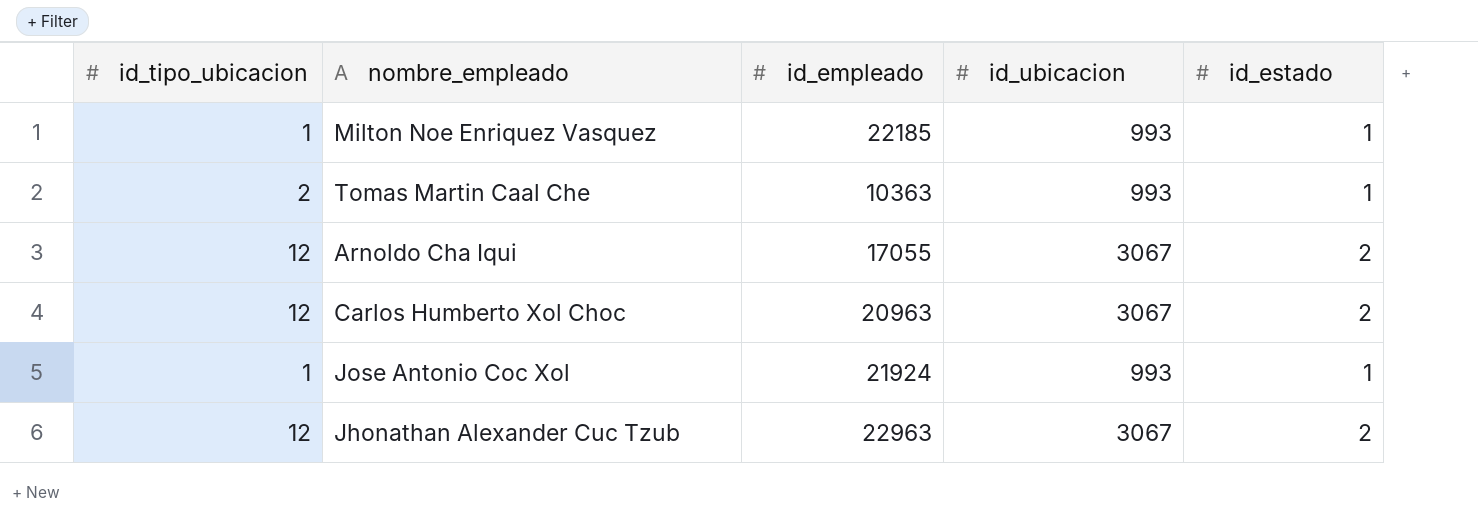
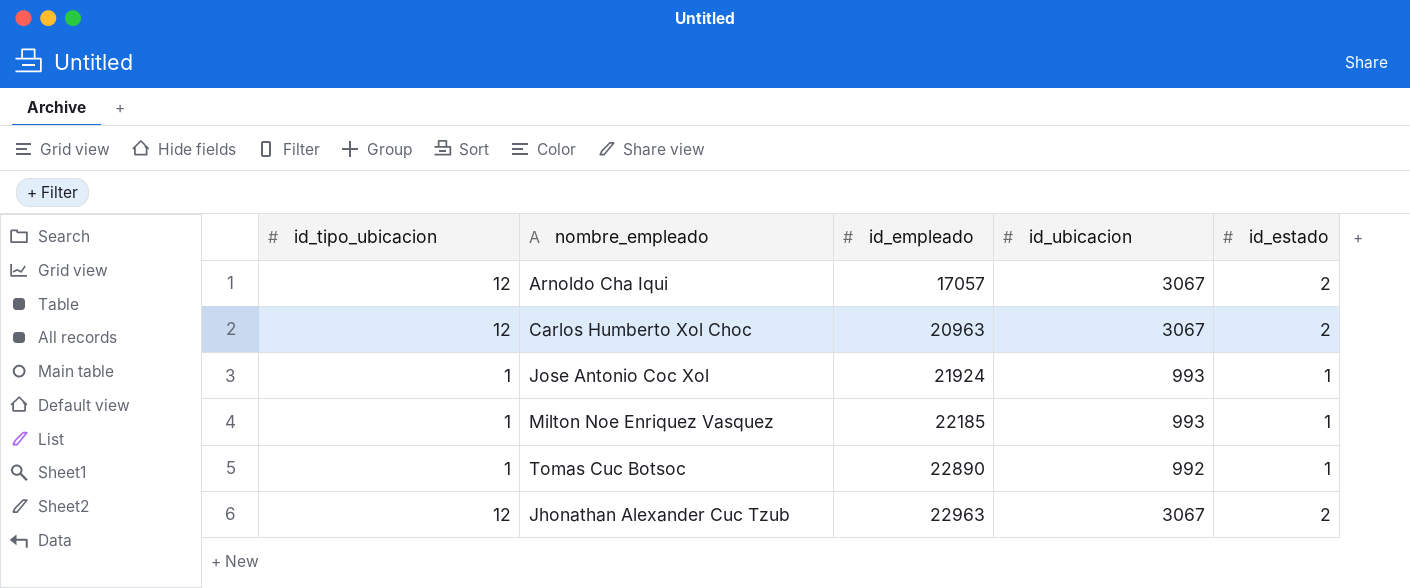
row order: none -> id_empleado ascending
row Tomas Martin Caal Che: 2 | 10363 | 993 | 1 -> none
Arnoldo Cha Iqui | id_empleado: 17055 -> 17057
row Tomas Cuc Botsoc: none -> 1 | 22890 | 992 | 1

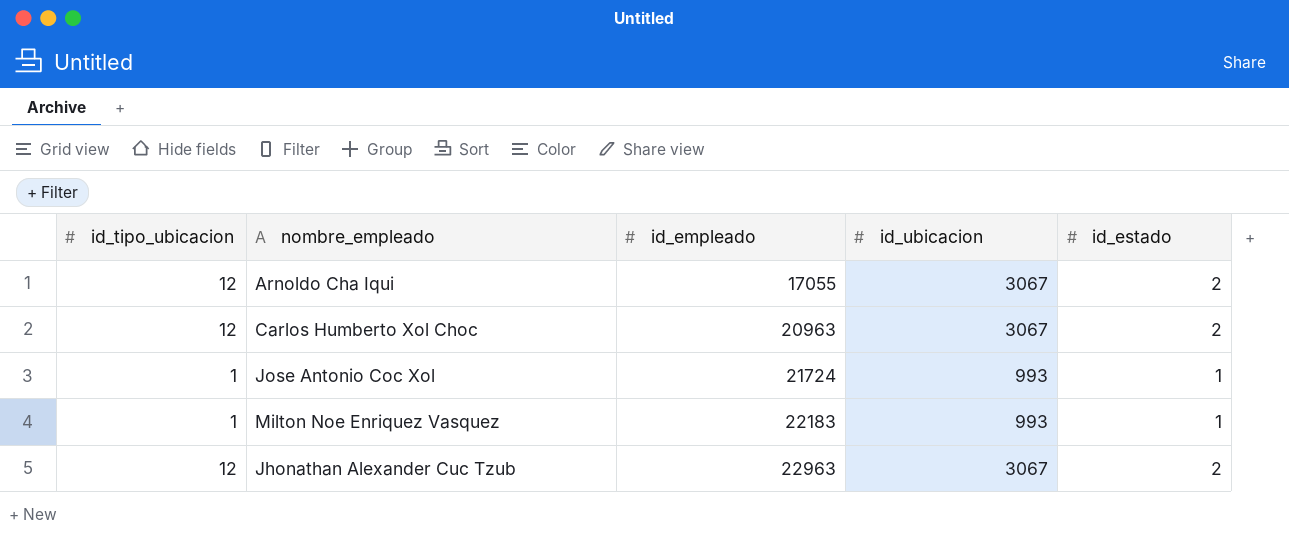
row Tomas Cuc Botsoc: 1 | 22890 | 992 | 1 -> none
Arnoldo Cha Iqui | id_empleado: 17057 -> 17055
Jose Antonio Coc Xol | id_empleado: 21924 -> 21724
Milton Noe Enriquez Vasquez | id_empleado: 22185 -> 22183

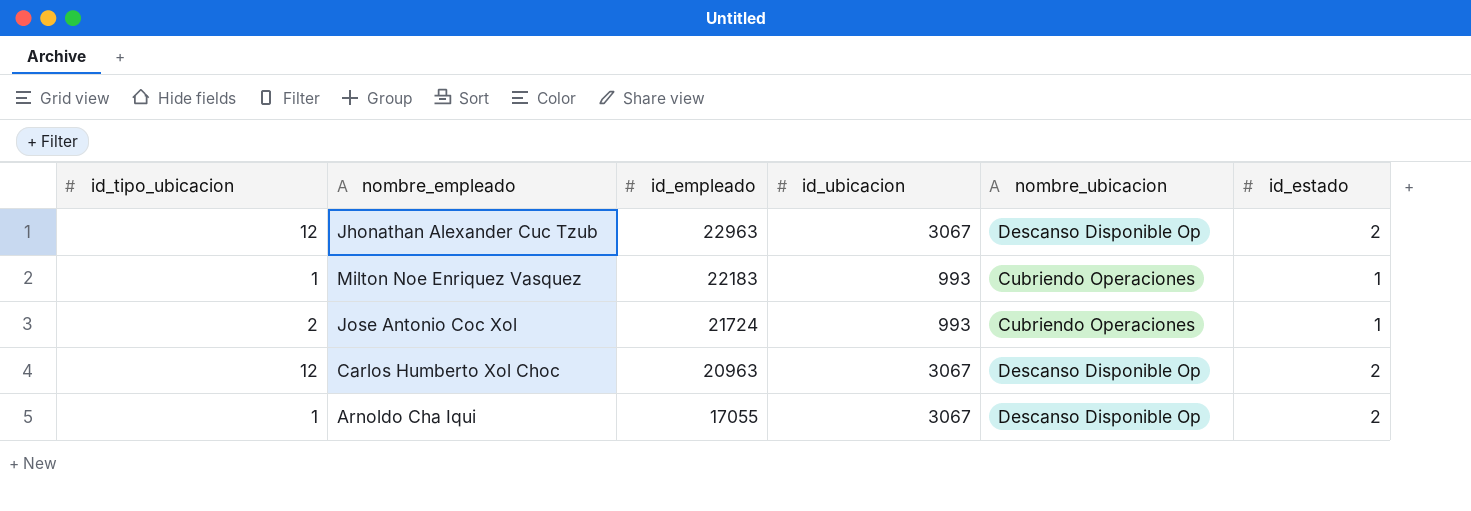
row order: id_empleado ascending -> id_empleado descending
column nombre_ubicacion | position: none -> 5
Jose Antonio Coc Xol | id_tipo_ubicacion: 1 -> 2
Arnoldo Cha Iqui | id_tipo_ubicacion: 12 -> 1

